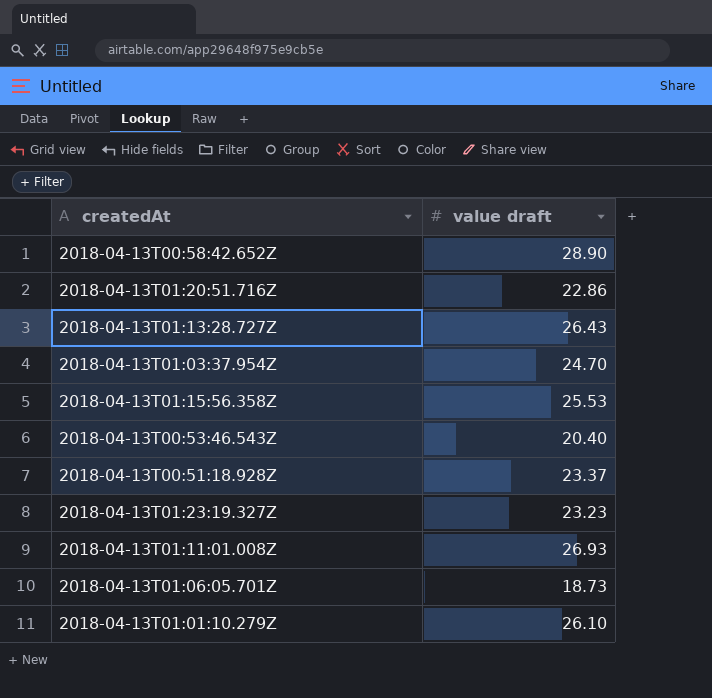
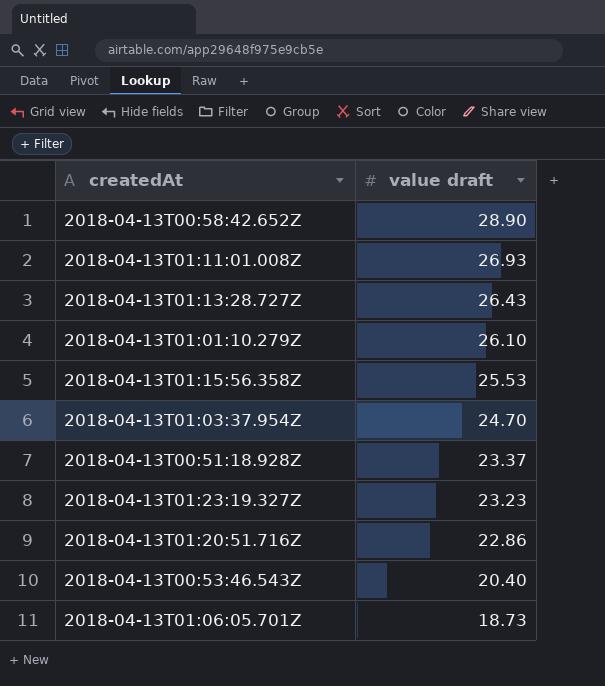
row order: none -> value draft descending

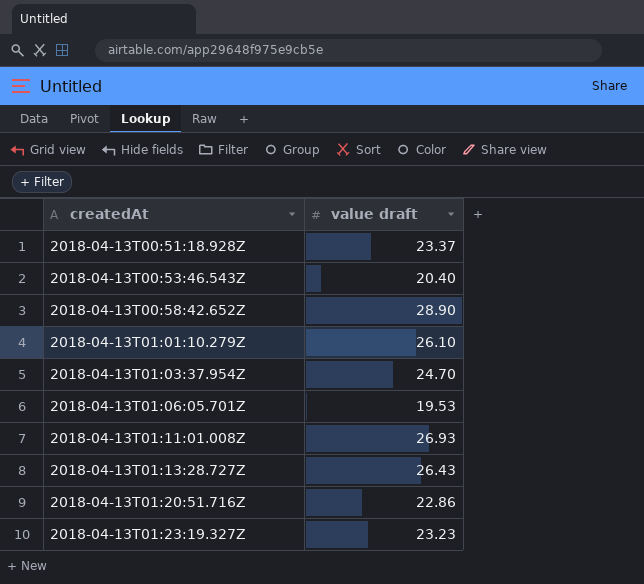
row order: value draft descending -> createdAt ascending
row 2018-04-13T01:15:56.358Z: 25.53 -> none
2018-04-13T01:06:05.701Z | value draft: 18.73 -> 19.53

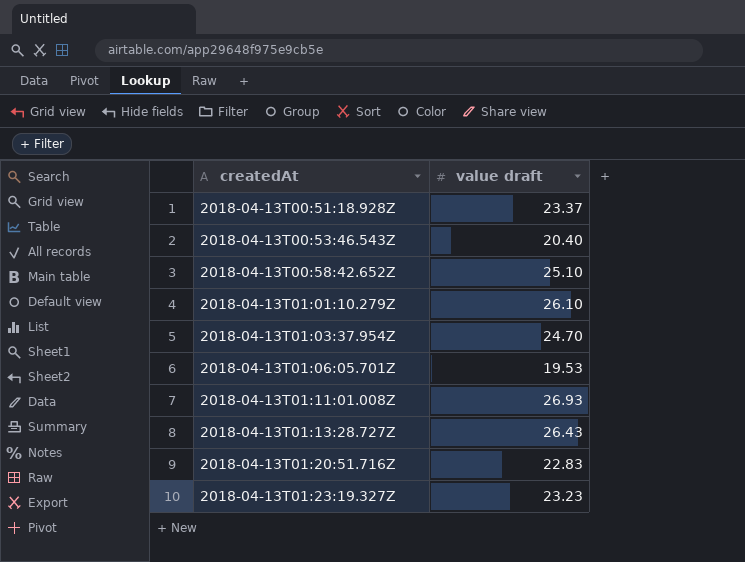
2018-04-13T00:58:42.652Z | value draft: 28.90 -> 25.10
2018-04-13T01:20:51.716Z | value draft: 22.86 -> 22.83

